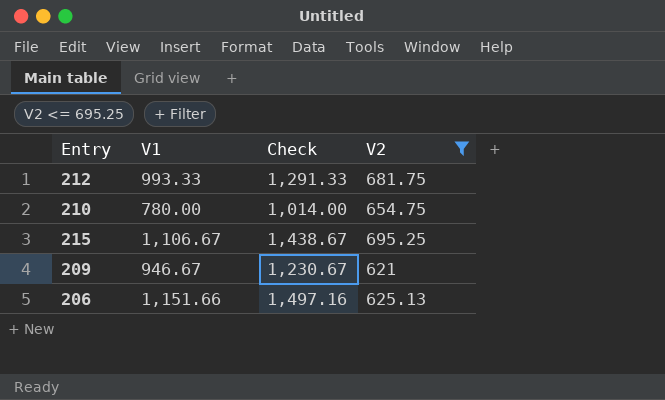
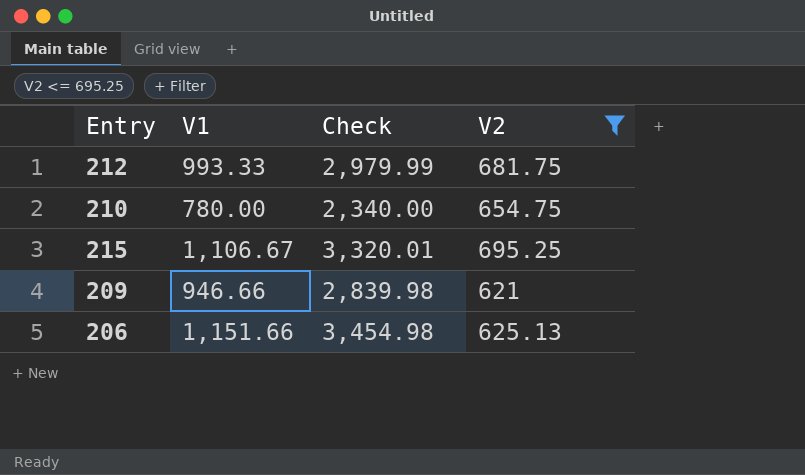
column Check | formula: [V1] * 1.3 -> [V1] * 3
209 | V1: 946.67 -> 946.66

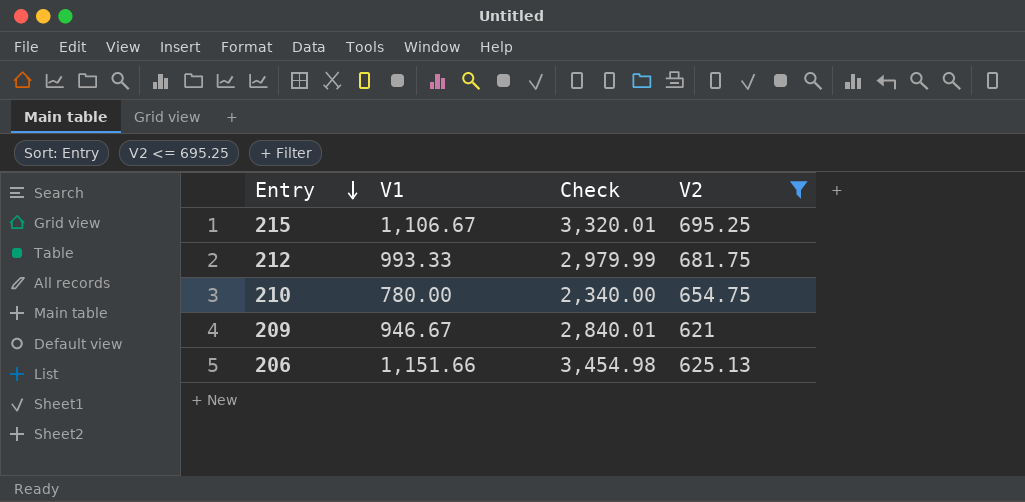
row order: none -> Entry descending
209 | V1: 946.66 -> 946.67
209 | Check: 2,839.98 -> 2,840.01

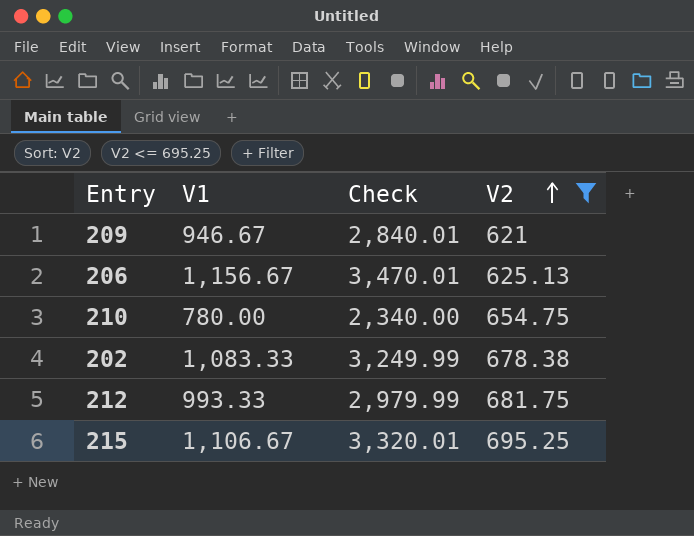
row order: Entry descending -> V2 ascending
206 | V1: 1,151.66 -> 1,156.67
206 | Check: 3,454.98 -> 3,470.01
row 202: none -> 1,083.33 | 3,249.99 | 678.38

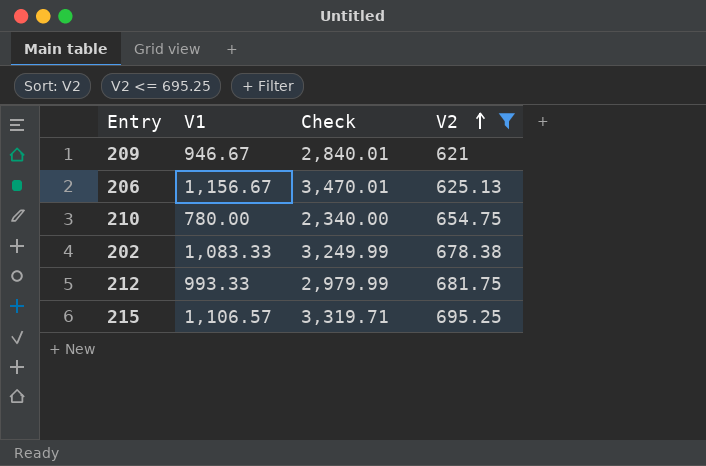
215 | V1: 1,106.67 -> 1,106.57
215 | Check: 3,320.01 -> 3,319.71

